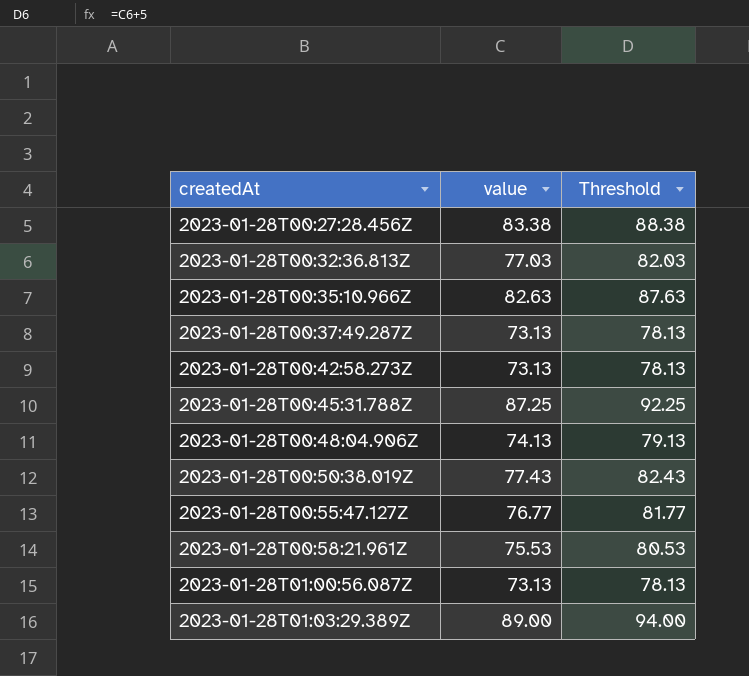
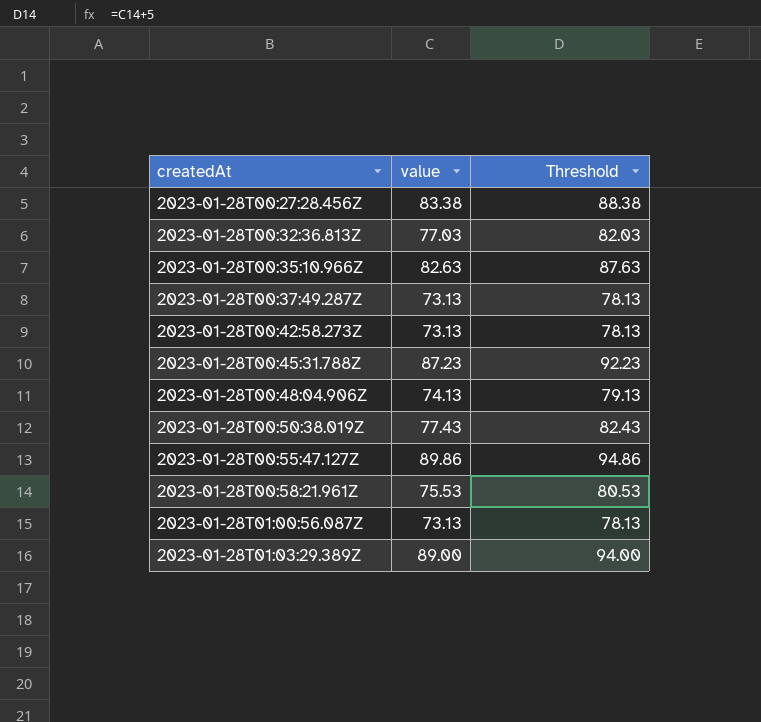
2023-01-28T00:45:31.788Z | value: 87.25 -> 87.23
2023-01-28T00:45:31.788Z | Threshold: 92.25 -> 92.23
2023-01-28T00:55:47.127Z | value: 76.77 -> 89.86
2023-01-28T00:55:47.127Z | Threshold: 81.77 -> 94.86

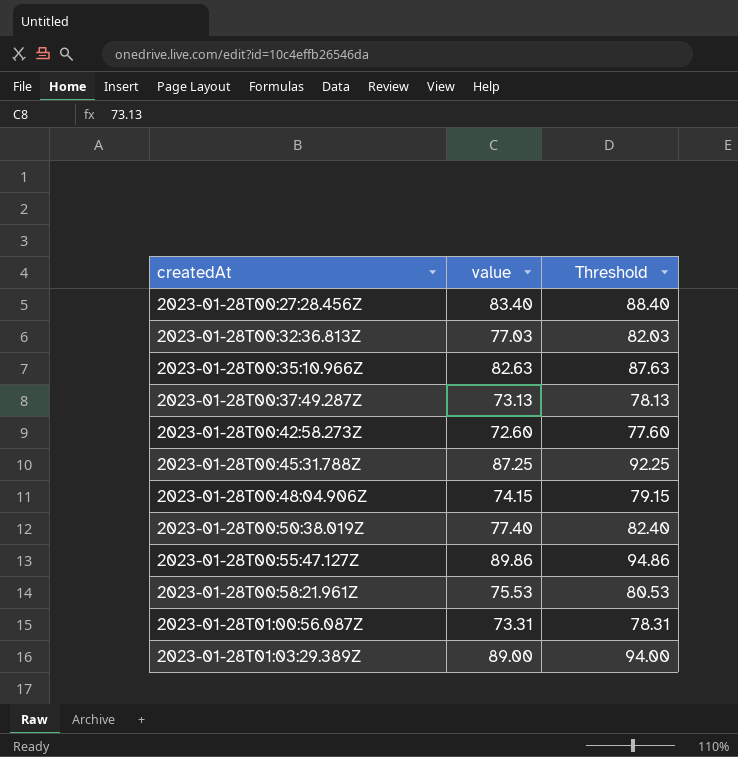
2023-01-28T00:27:28.456Z | value: 83.38 -> 83.40
2023-01-28T00:27:28.456Z | Threshold: 88.38 -> 88.40
2023-01-28T00:42:58.273Z | value: 73.13 -> 72.60
2023-01-28T00:42:58.273Z | Threshold: 78.13 -> 77.60
2023-01-28T00:45:31.788Z | value: 87.23 -> 87.25
2023-01-28T00:45:31.788Z | Threshold: 92.23 -> 92.25
2023-01-28T00:48:04.906Z | value: 74.13 -> 74.15
2023-01-28T00:48:04.906Z | Threshold: 79.13 -> 79.15
2023-01-28T00:50:38.019Z | value: 77.43 -> 77.40
2023-01-28T00:50:38.019Z | Threshold: 82.43 -> 82.40
2023-01-28T01:00:56.087Z | value: 73.13 -> 73.31
2023-01-28T01:00:56.087Z | Threshold: 78.13 -> 78.31

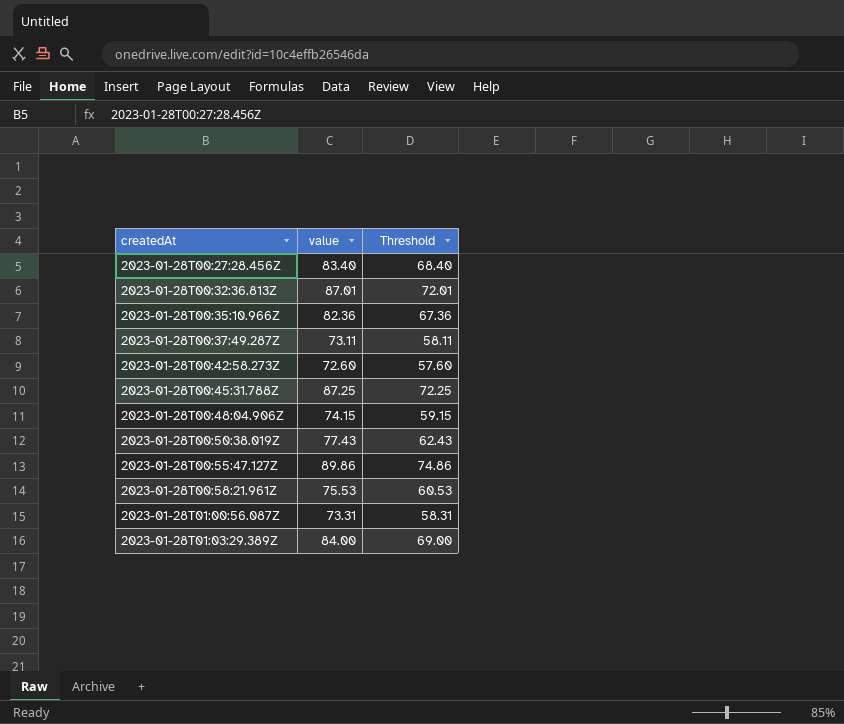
column Threshold | formula: [value] + 5 -> [value] - 15
2023-01-28T00:32:36.813Z | value: 77.03 -> 87.01
2023-01-28T00:35:10.966Z | value: 82.63 -> 82.36
2023-01-28T00:37:49.287Z | value: 73.13 -> 73.11
2023-01-28T00:50:38.019Z | value: 77.40 -> 77.43
2023-01-28T01:03:29.389Z | value: 89.00 -> 84.00

